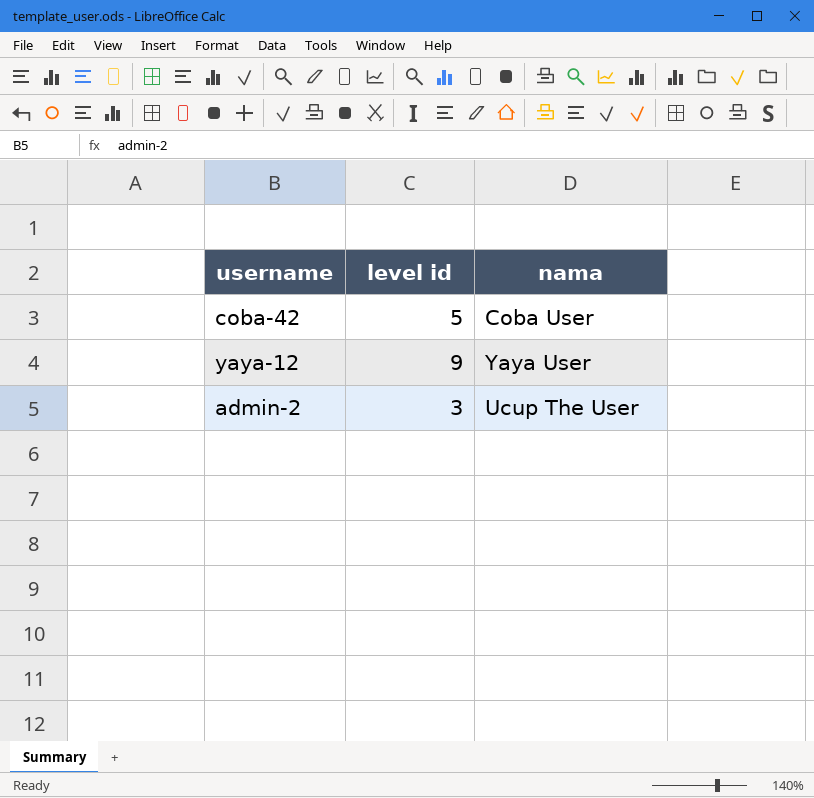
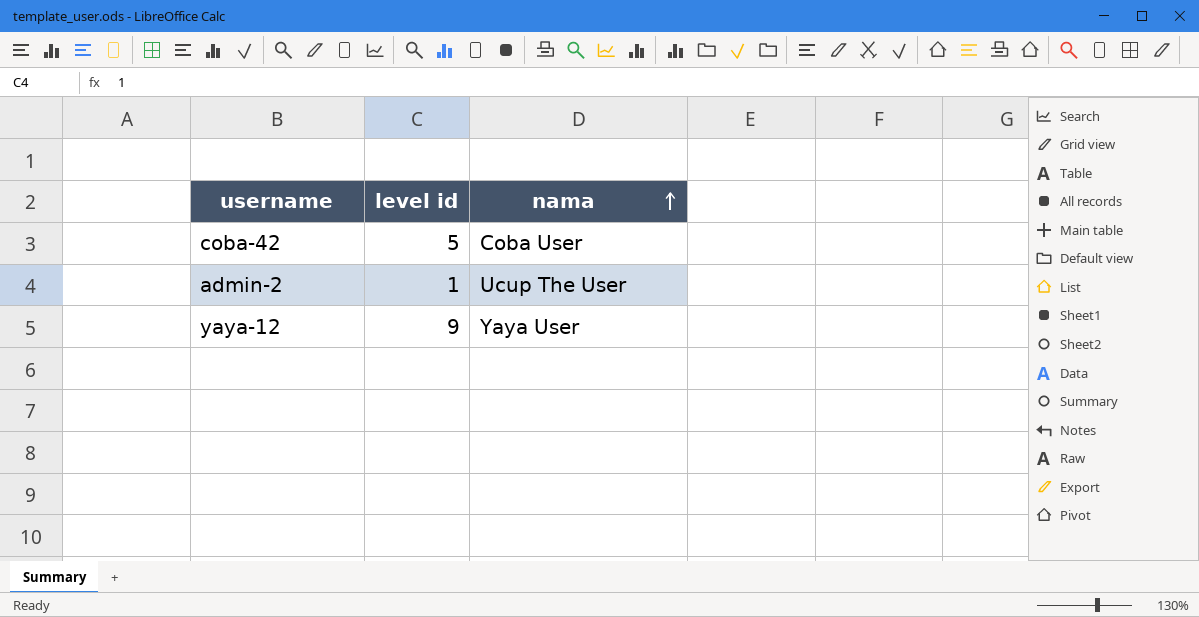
row order: none -> nama ascending
admin-2 | level id: 3 -> 1

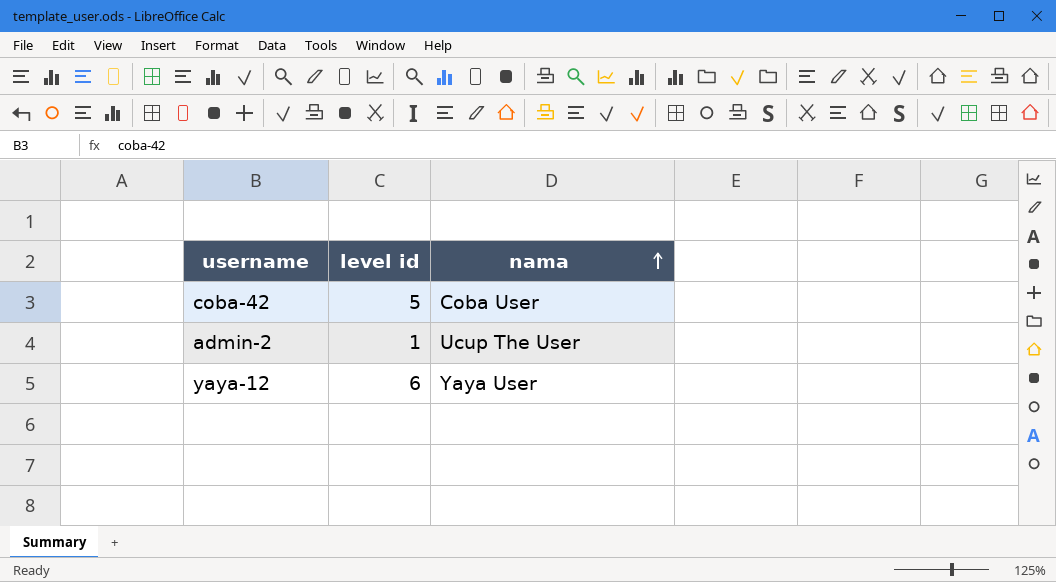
yaya-12 | level id: 9 -> 6

